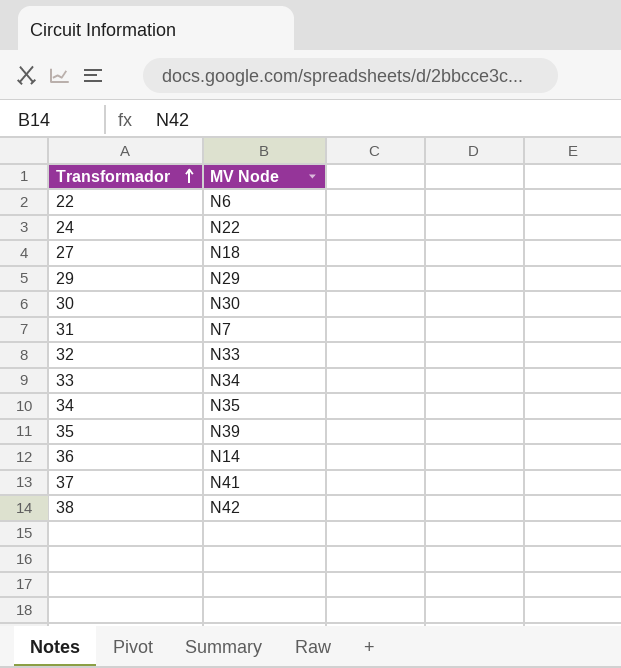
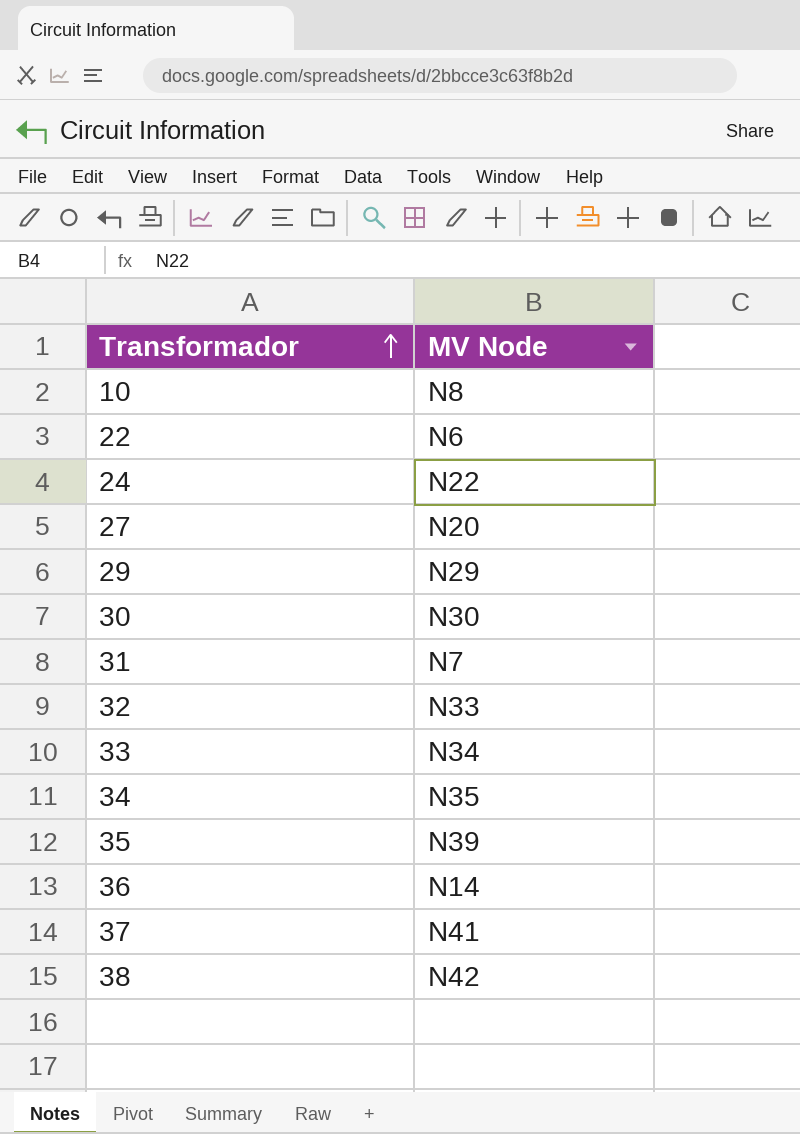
row 10: none -> N8
27 | MV Node: N18 -> N20

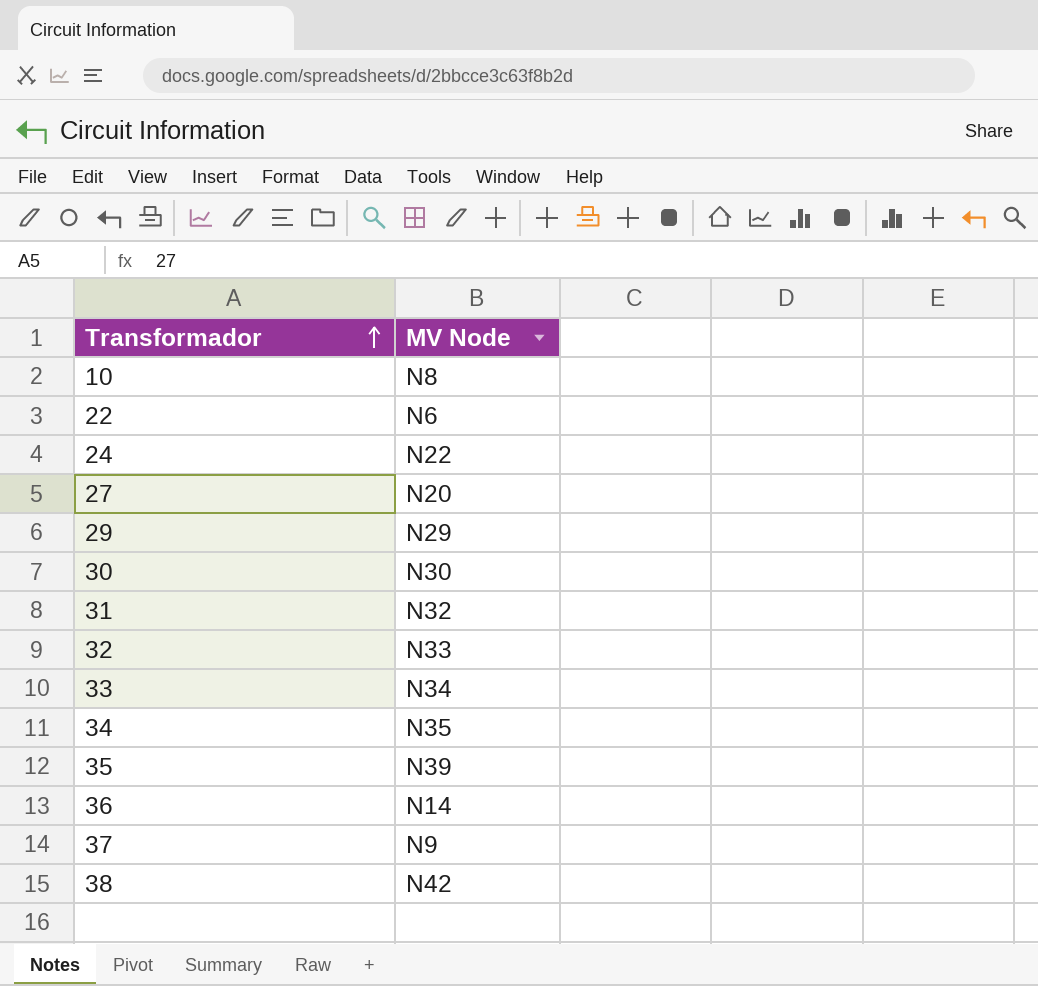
31 | MV Node: N7 -> N32
37 | MV Node: N41 -> N9

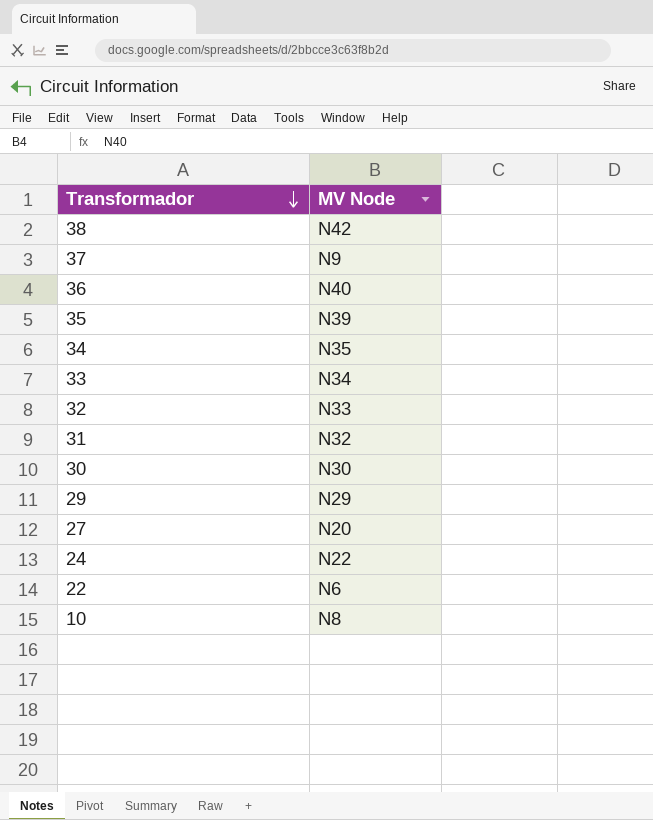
row order: Transformador ascending -> Transformador descending
36 | MV Node: N14 -> N40

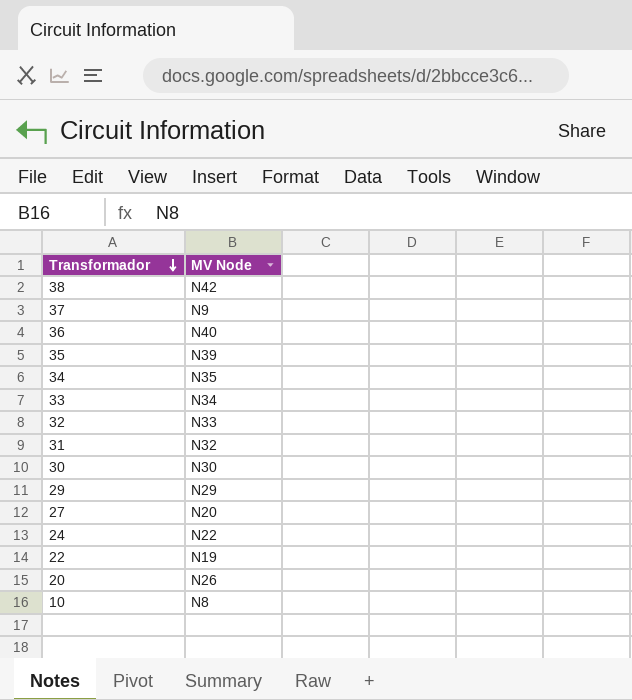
22 | MV Node: N6 -> N19
row 20: none -> N26

